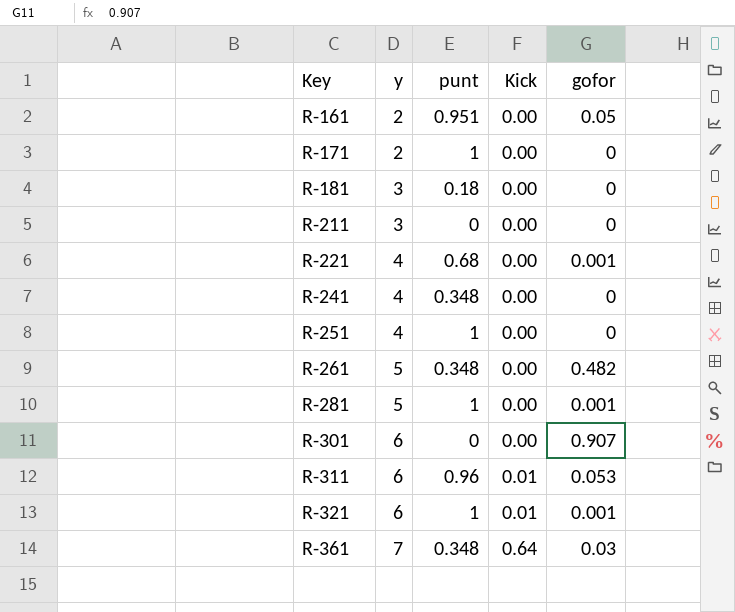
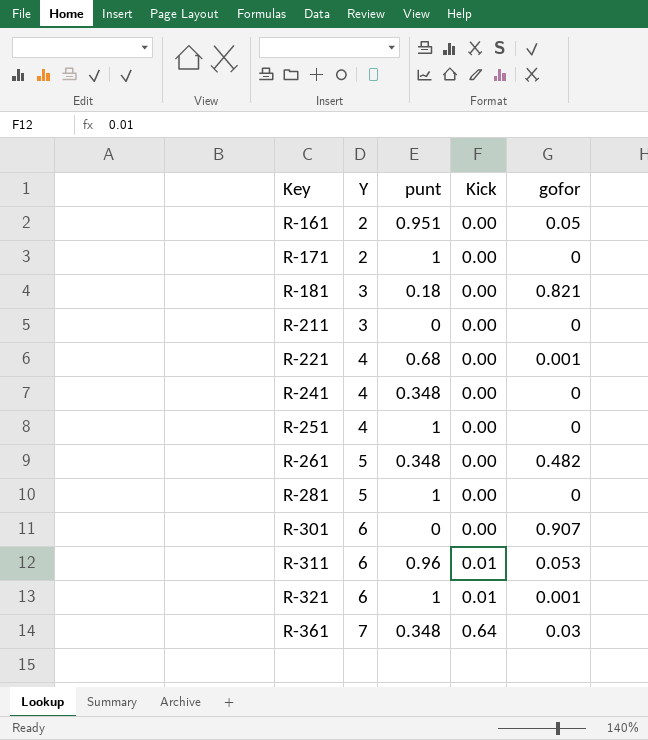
column name: y -> Y
R-181 | gofor: 0 -> 0.821
R-281 | gofor: 0.001 -> 0

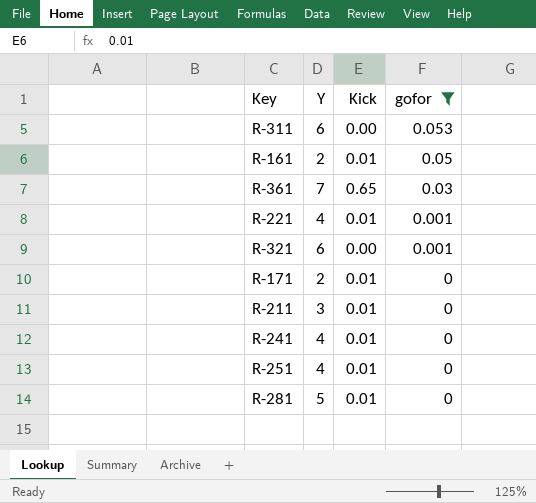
filter: none -> gofor <= 0.053
row order: Key ascending -> gofor descending
column punt | position: 3 -> none
R-311 | Kick: 0.01 -> 0.00
R-161 | Kick: 0.00 -> 0.01
R-361 | Kick: 0.64 -> 0.65
R-221 | Kick: 0.00 -> 0.01
R-321 | Kick: 0.01 -> 0.00
R-171 | Kick: 0.00 -> 0.01
R-211 | Kick: 0.00 -> 0.01
R-241 | Kick: 0.00 -> 0.01
R-251 | Kick: 0.00 -> 0.01
R-281 | Kick: 0.00 -> 0.01

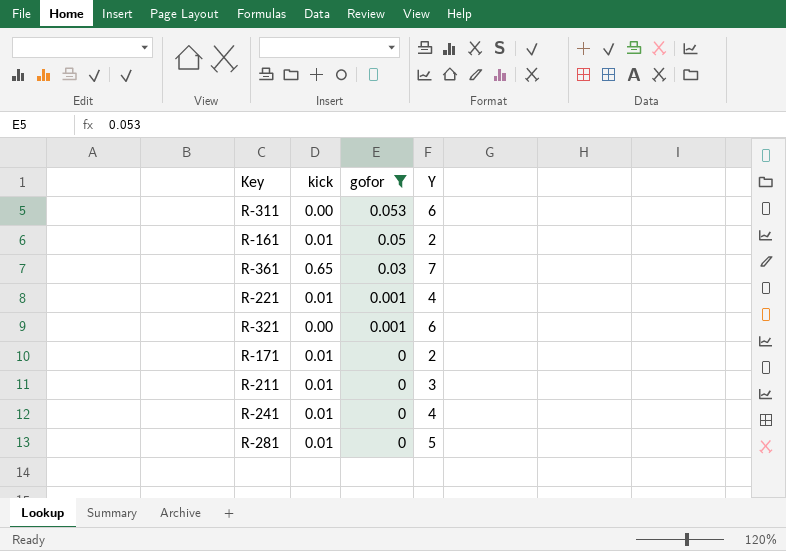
column name: Kick -> kick
column Y | position: 2 -> 4
row R-251: 4 | 0.01 | 0 -> none

